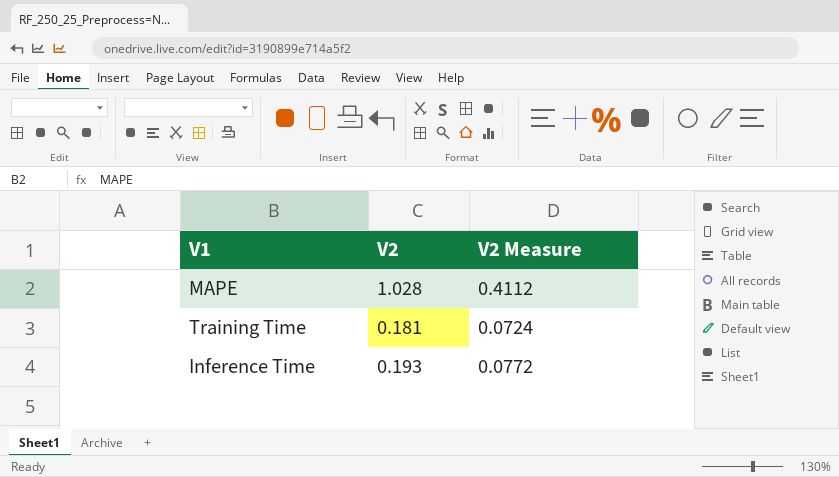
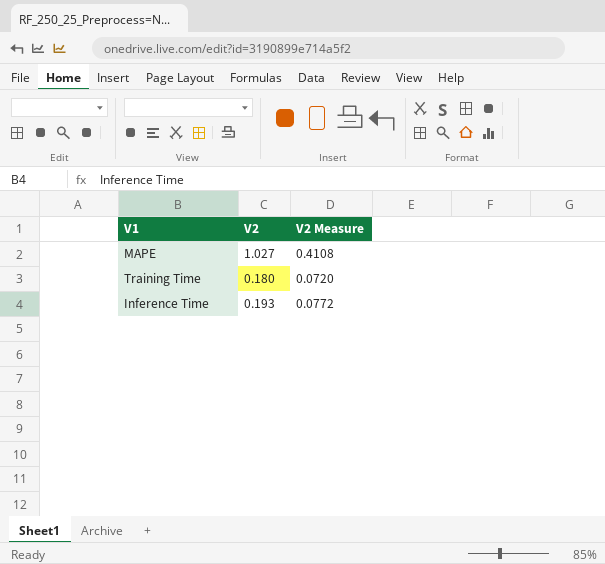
MAPE | V2: 1.028 -> 1.027
MAPE | V2 Measure: 0.4112 -> 0.4108
Training Time | V2: 0.181 -> 0.180
Training Time | V2 Measure: 0.0724 -> 0.0720

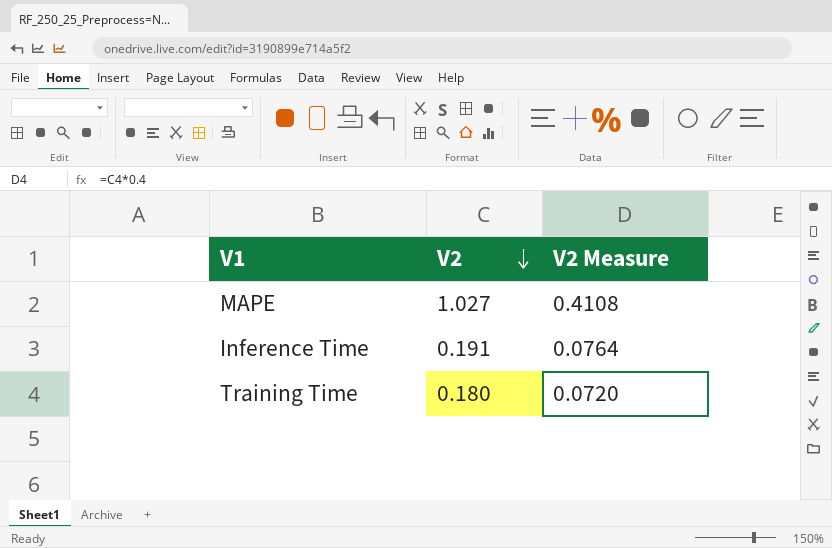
row order: none -> V2 descending
Inference Time | V2: 0.193 -> 0.191
Inference Time | V2 Measure: 0.0772 -> 0.0764

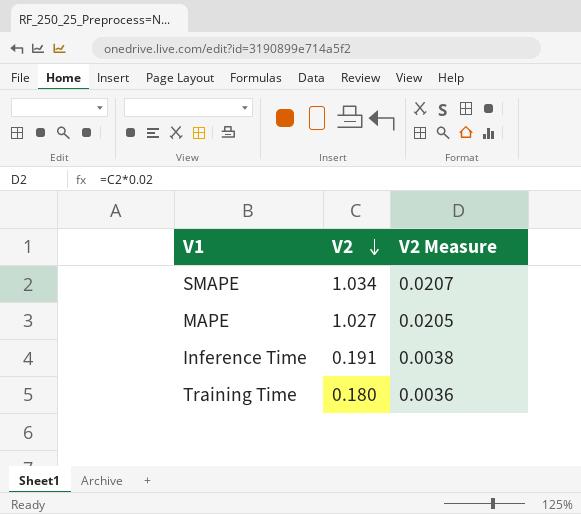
column V2 Measure | formula: [V2] * 0.4 -> [V2] * 0.02
row SMAPE: none -> 1.034 | 0.0207

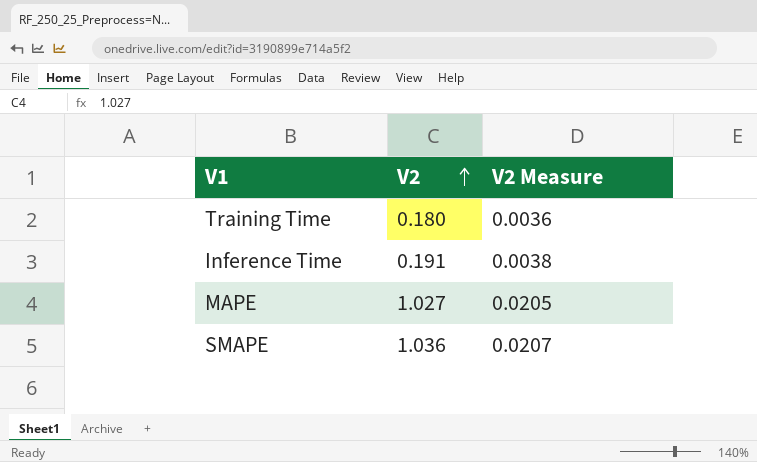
row order: V2 descending -> V2 ascending
SMAPE | V2: 1.034 -> 1.036

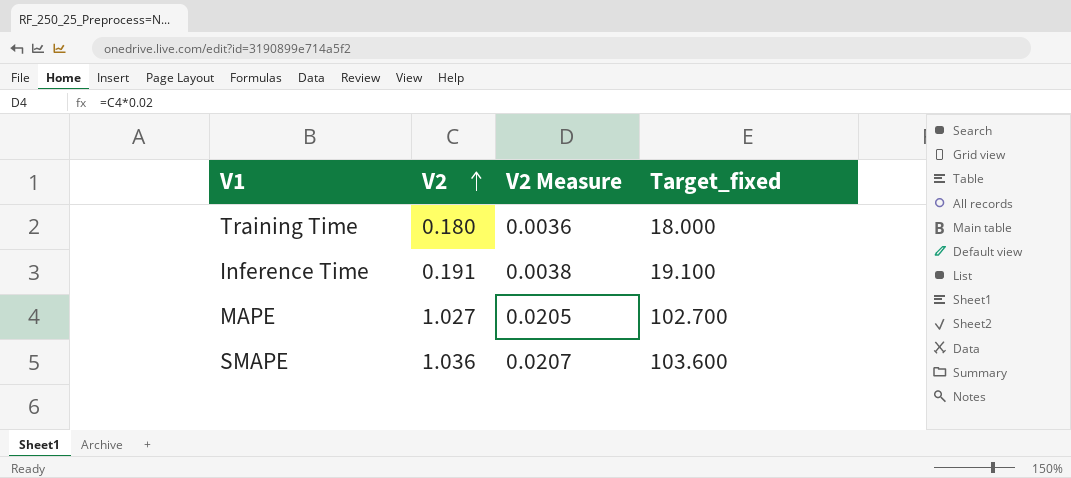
column Target_fixed | formula: none -> [V2] * 100

